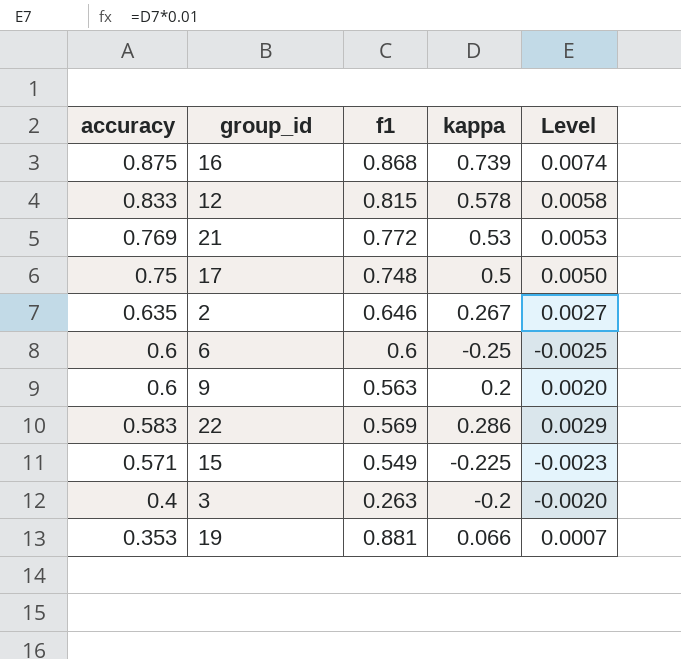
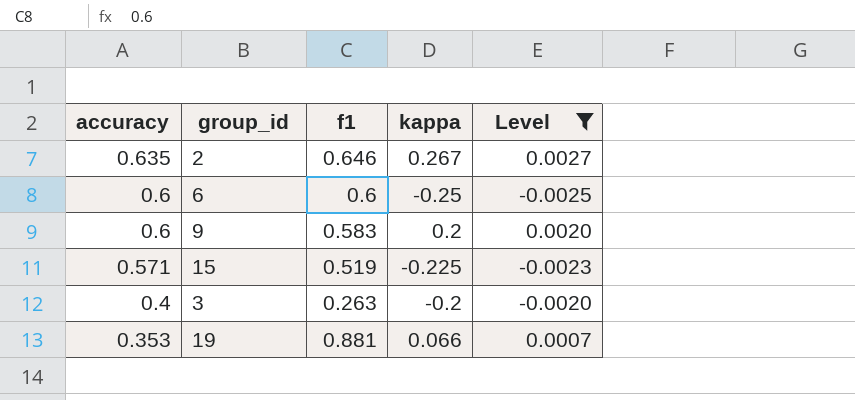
filter: none -> Level <= 0.0027
9 | f1: 0.563 -> 0.583
15 | f1: 0.549 -> 0.519

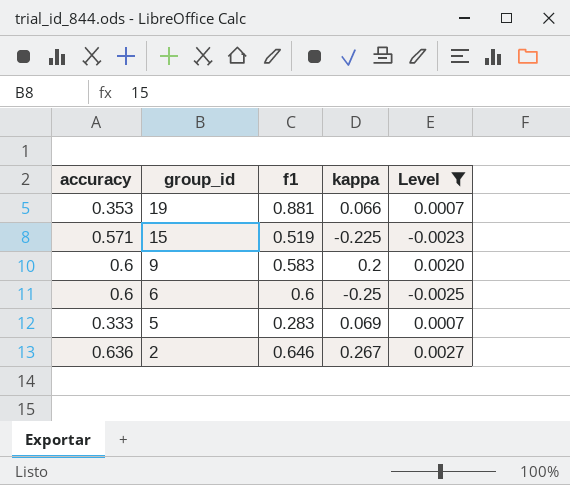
row order: accuracy descending -> group_id descending
row 3: 0.4 | 0.263 | -0.2 | -0.0020 -> none
row 5: none -> 0.333 | 0.283 | 0.069 | 0.0007
2 | accuracy: 0.635 -> 0.636

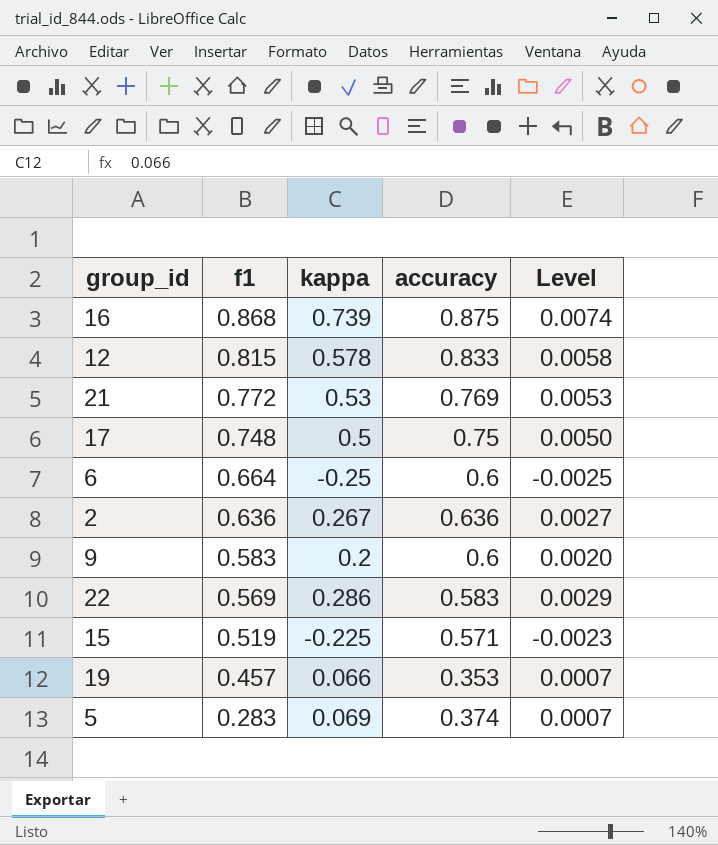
filter: Level <= 0.0027 -> none
row order: group_id descending -> f1 descending
column accuracy | position: 1 -> 4
6 | f1: 0.6 -> 0.664
2 | f1: 0.646 -> 0.636
19 | f1: 0.881 -> 0.457
5 | accuracy: 0.333 -> 0.374

